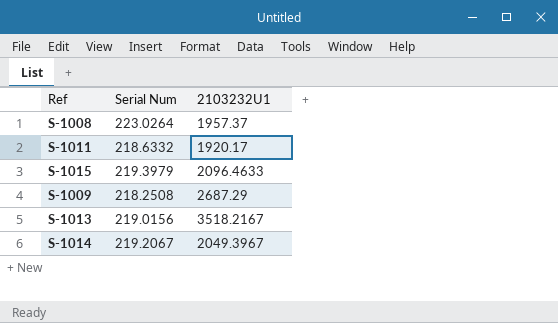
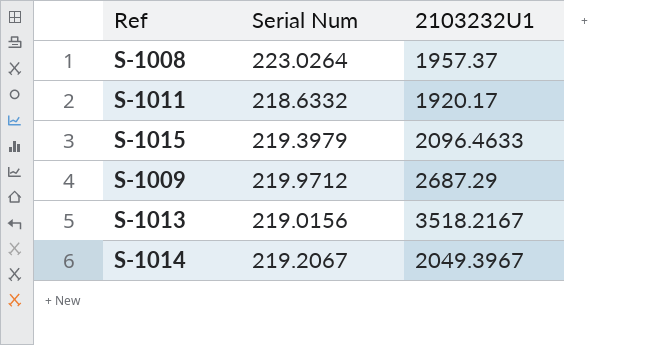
S-1009 | Serial Num: 218.2508 -> 219.9712

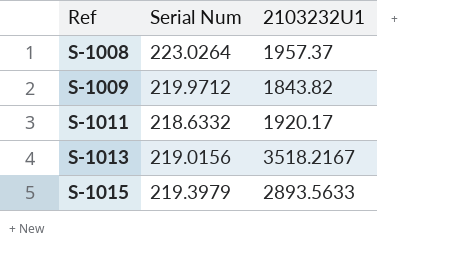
row order: none -> Ref ascending
row S-1014: 219.2067 | 2049.3967 -> none
S-1009 | 2103232U1: 2687.29 -> 1843.82
S-1015 | 2103232U1: 2096.4633 -> 2893.5633

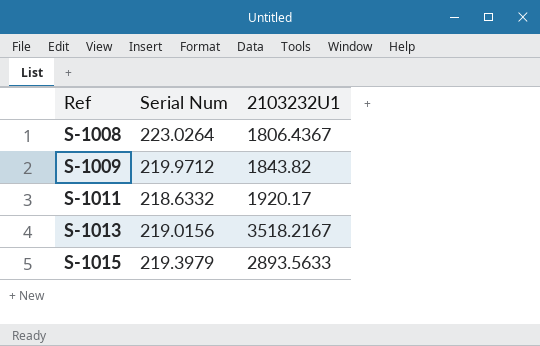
S-1008 | 2103232U1: 1957.37 -> 1806.4367

